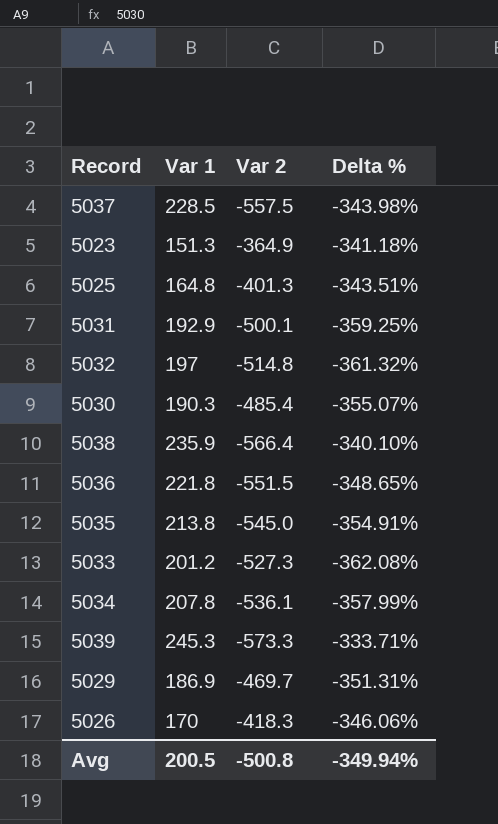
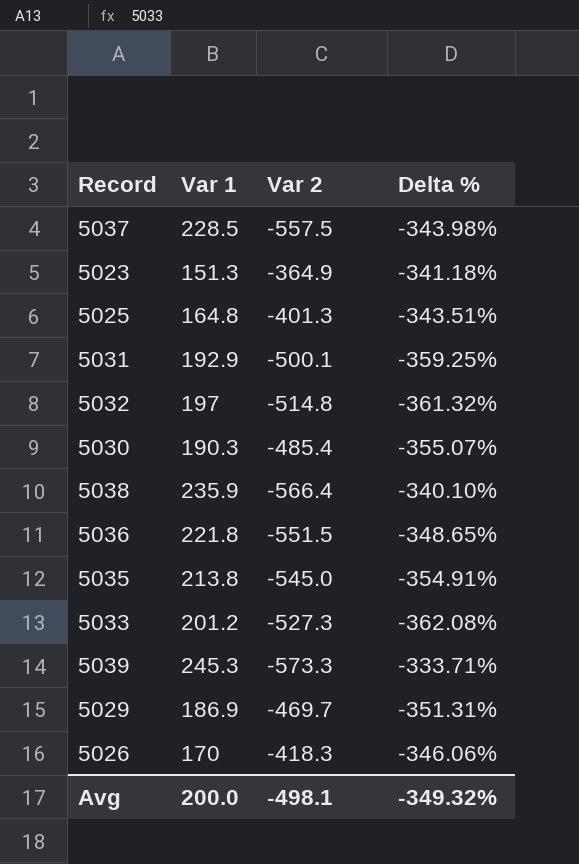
row 5034: 207.8 | -536.1 | -357.99% -> none
Avg | Var 1: 200.5 -> 200.0
Avg | Var 2: -500.8 -> -498.1
Avg | Delta %: -349.94% -> -349.32%

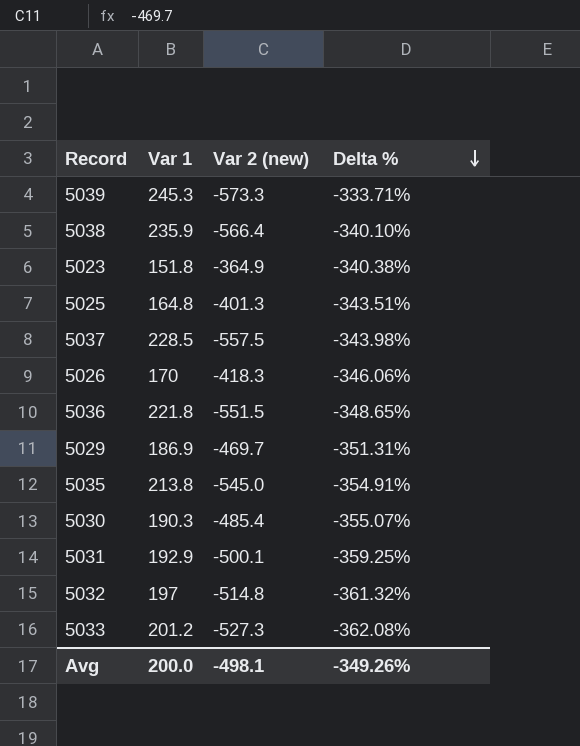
row order: none -> Delta % descending
column name: Var 2 -> Var 2 (new)
5023 | Var 1: 151.3 -> 151.8
5023 | Delta %: -341.18% -> -340.38%
Avg | Delta %: -349.32% -> -349.26%

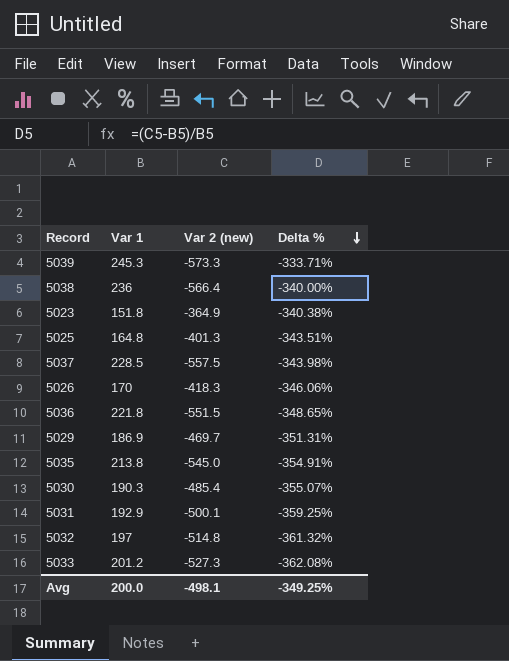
5038 | Var 1: 235.9 -> 236
5038 | Delta %: -340.10% -> -340.00%
Avg | Delta %: -349.26% -> -349.25%

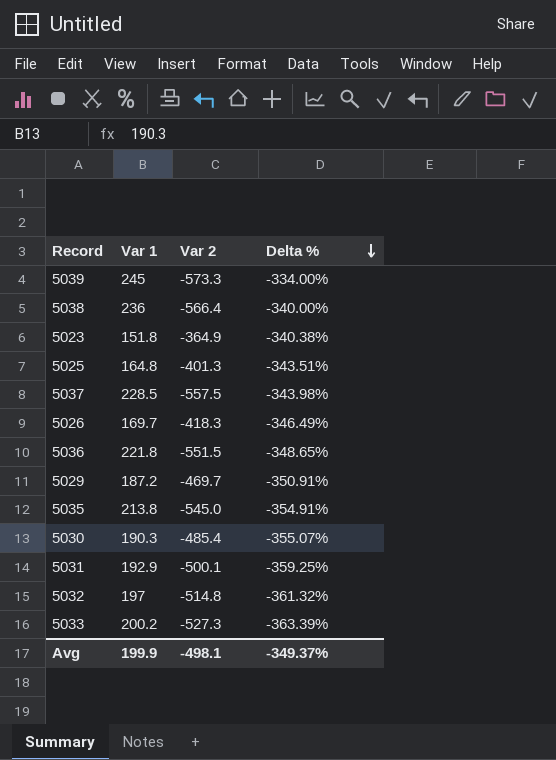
column name: Var 2 (new) -> Var 2
5039 | Var 1: 245.3 -> 245
5039 | Delta %: -333.71% -> -334.00%
5026 | Var 1: 170 -> 169.7
5026 | Delta %: -346.06% -> -346.49%
5029 | Var 1: 186.9 -> 187.2
5029 | Delta %: -351.31% -> -350.91%
5033 | Var 1: 201.2 -> 200.2
5033 | Delta %: -362.08% -> -363.39%
Avg | Var 1: 200.0 -> 199.9
Avg | Delta %: -349.25% -> -349.37%

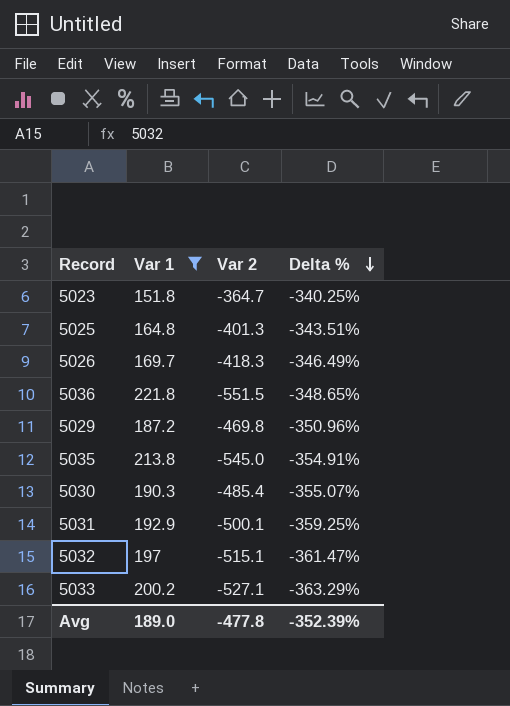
filter: none -> Var 1 <= 221.8
5023 | Var 2: -364.9 -> -364.7
5023 | Delta %: -340.38% -> -340.25%
5029 | Var 2: -469.7 -> -469.8
5029 | Delta %: -350.91% -> -350.96%
5032 | Var 2: -514.8 -> -515.1
5032 | Delta %: -361.32% -> -361.47%
5033 | Var 2: -527.3 -> -527.1
5033 | Delta %: -363.39% -> -363.29%
Avg | Var 1: 199.9 -> 189.0
Avg | Var 2: -498.1 -> -477.8
Avg | Delta %: -349.37% -> -352.39%

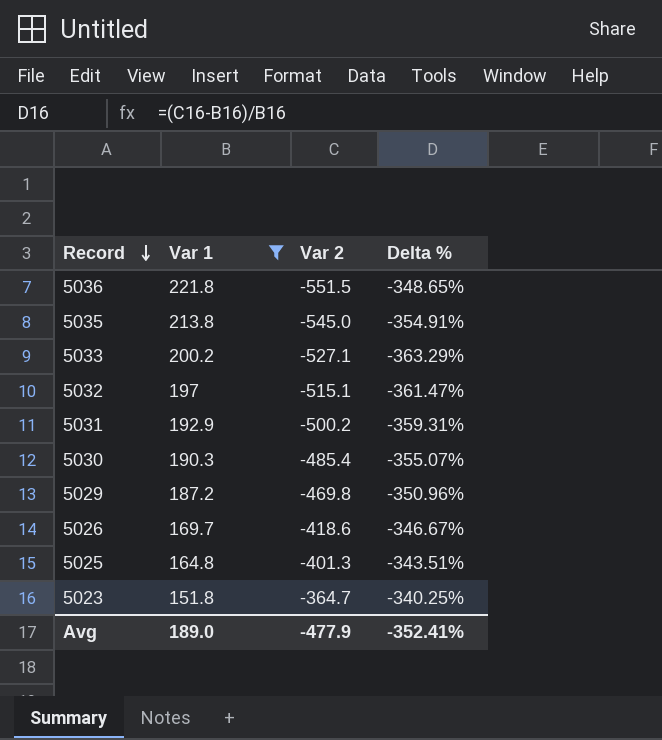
row order: Delta % descending -> Record descending
5031 | Var 2: -500.1 -> -500.2
5031 | Delta %: -359.25% -> -359.31%
5026 | Var 2: -418.3 -> -418.6
5026 | Delta %: -346.49% -> -346.67%
Avg | Var 2: -477.8 -> -477.9
Avg | Delta %: -352.39% -> -352.41%

